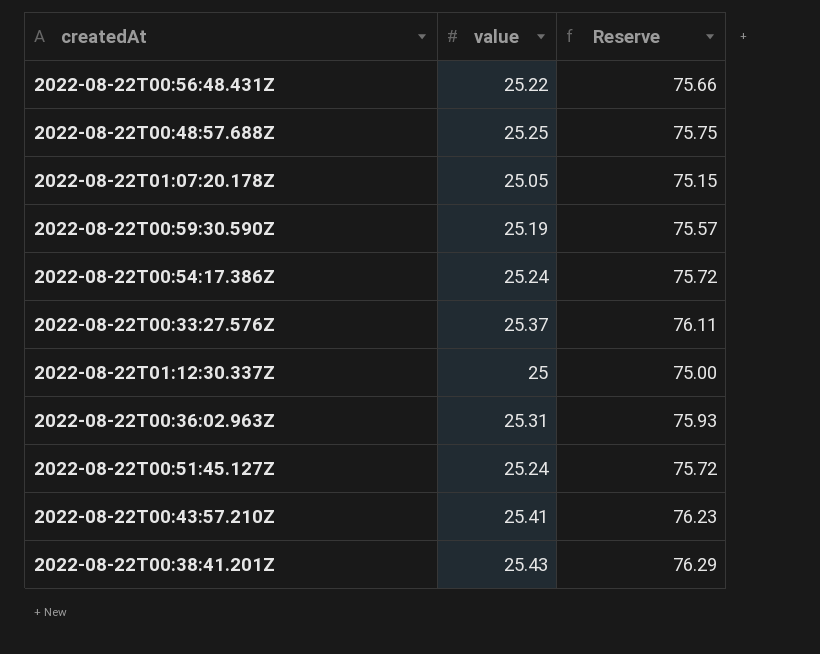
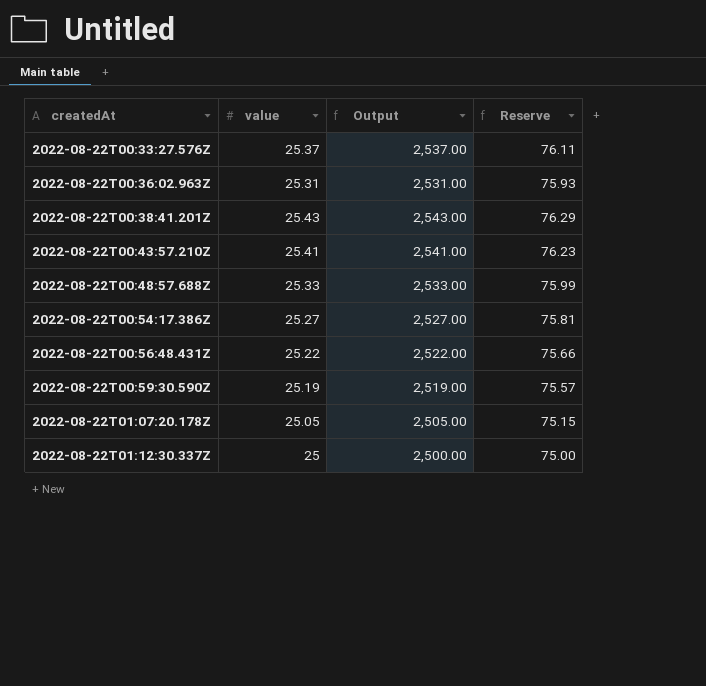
row order: none -> createdAt ascending
column Output | formula: none -> [value] * 100
row 2022-08-22T00:51:45.127Z: 25.24 | 75.72 -> none
2022-08-22T00:48:57.688Z | value: 25.25 -> 25.33
2022-08-22T00:48:57.688Z | Reserve: 75.75 -> 75.99
2022-08-22T00:54:17.386Z | value: 25.24 -> 25.27
2022-08-22T00:54:17.386Z | Reserve: 75.72 -> 75.81

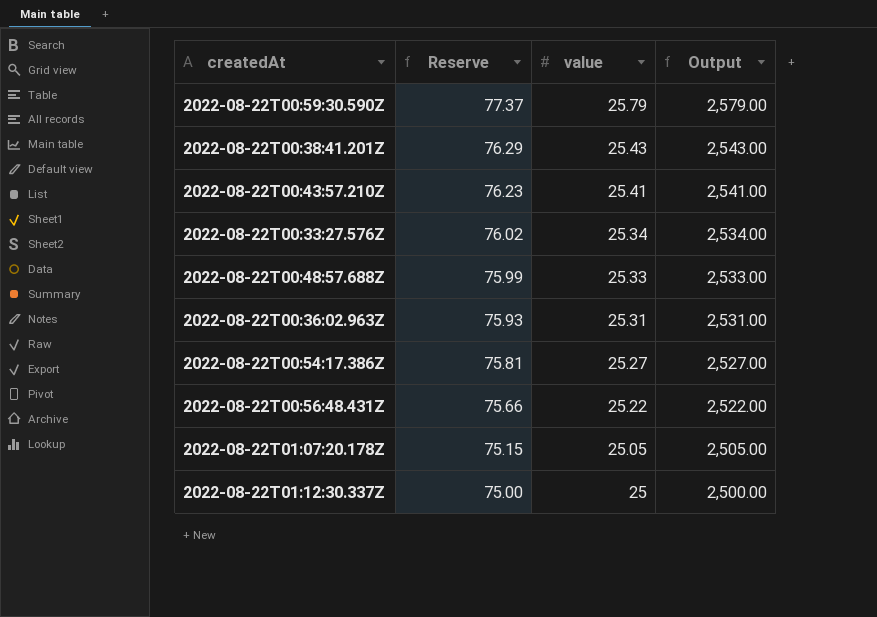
row order: createdAt ascending -> Reserve descending
column Reserve | position: 4 -> 2
2022-08-22T00:59:30.590Z | Reserve: 75.57 -> 77.37
2022-08-22T00:59:30.590Z | value: 25.19 -> 25.79
2022-08-22T00:59:30.590Z | Output: 2,519.00 -> 2,579.00
2022-08-22T00:33:27.576Z | Reserve: 76.11 -> 76.02
2022-08-22T00:33:27.576Z | value: 25.37 -> 25.34
2022-08-22T00:33:27.576Z | Output: 2,537.00 -> 2,534.00

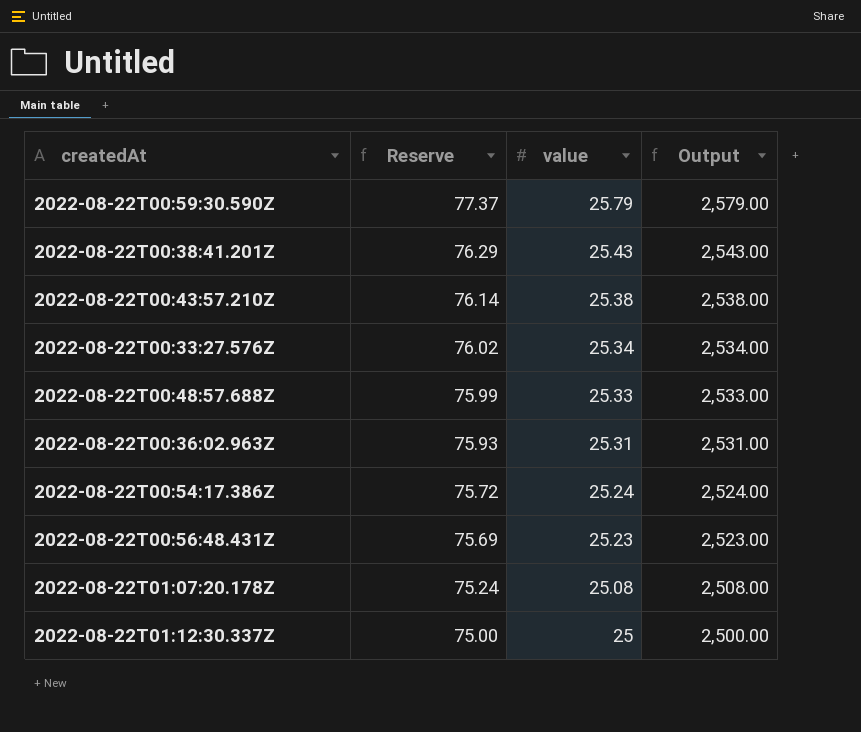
2022-08-22T00:43:57.210Z | Reserve: 76.23 -> 76.14
2022-08-22T00:43:57.210Z | value: 25.41 -> 25.38
2022-08-22T00:43:57.210Z | Output: 2,541.00 -> 2,538.00
2022-08-22T00:54:17.386Z | Reserve: 75.81 -> 75.72
2022-08-22T00:54:17.386Z | value: 25.27 -> 25.24
2022-08-22T00:54:17.386Z | Output: 2,527.00 -> 2,524.00
2022-08-22T00:56:48.431Z | Reserve: 75.66 -> 75.69
2022-08-22T00:56:48.431Z | value: 25.22 -> 25.23
2022-08-22T00:56:48.431Z | Output: 2,522.00 -> 2,523.00
2022-08-22T01:07:20.178Z | Reserve: 75.15 -> 75.24
2022-08-22T01:07:20.178Z | value: 25.05 -> 25.08
2022-08-22T01:07:20.178Z | Output: 2,505.00 -> 2,508.00

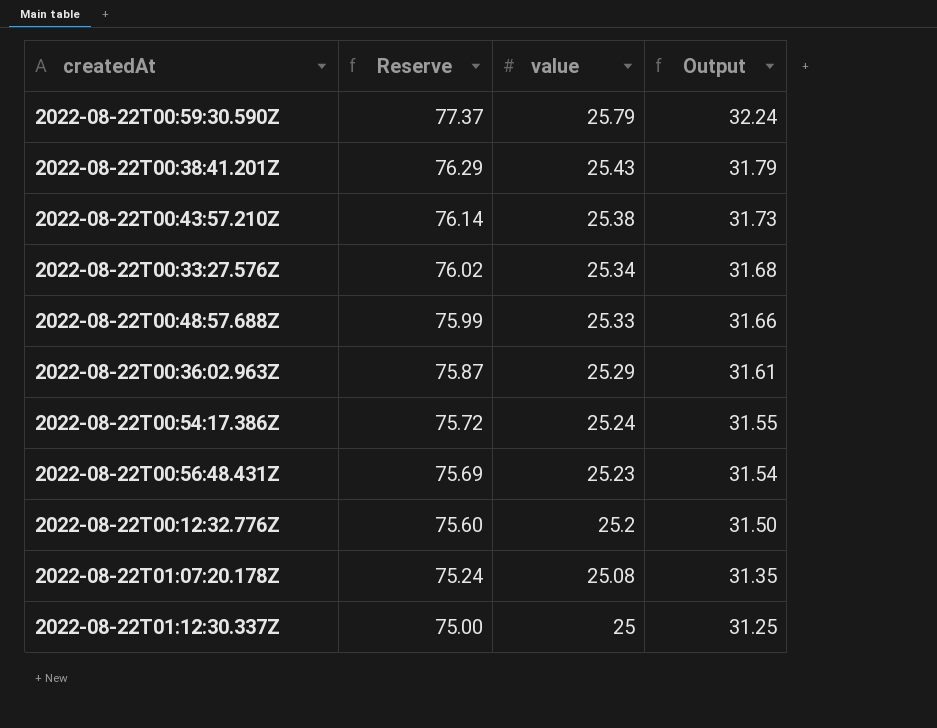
column Output | formula: [value] * 100 -> [value] * 1.25
2022-08-22T00:36:02.963Z | Reserve: 75.93 -> 75.87
2022-08-22T00:36:02.963Z | value: 25.31 -> 25.29
row 2022-08-22T00:12:32.776Z: none -> 75.60 | 25.2 | 31.50

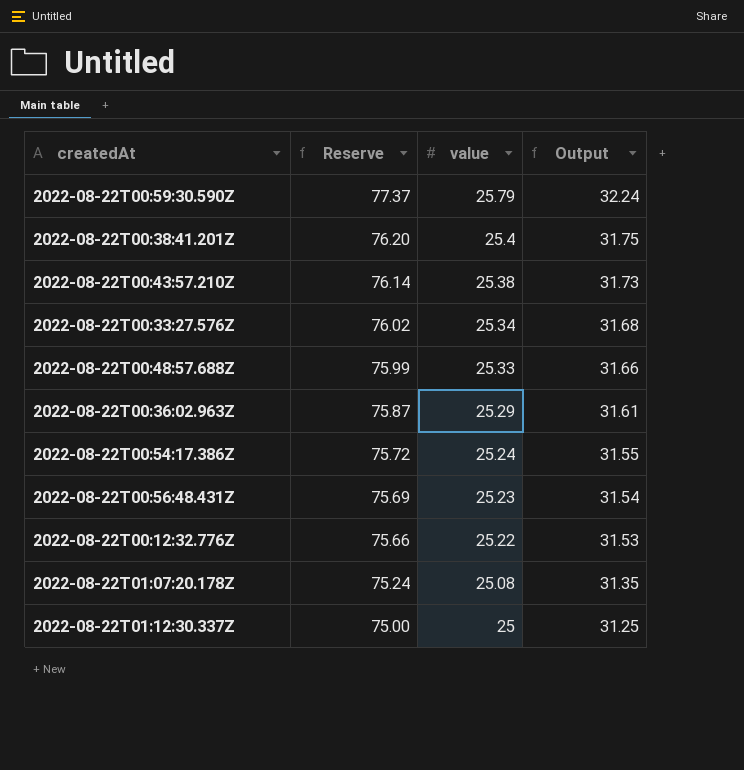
2022-08-22T00:38:41.201Z | Reserve: 76.29 -> 76.20
2022-08-22T00:38:41.201Z | value: 25.43 -> 25.4
2022-08-22T00:38:41.201Z | Output: 31.79 -> 31.75
2022-08-22T00:12:32.776Z | Reserve: 75.60 -> 75.66
2022-08-22T00:12:32.776Z | value: 25.2 -> 25.22
2022-08-22T00:12:32.776Z | Output: 31.50 -> 31.53

